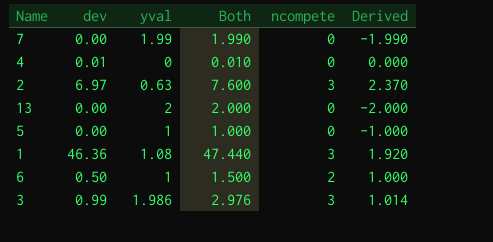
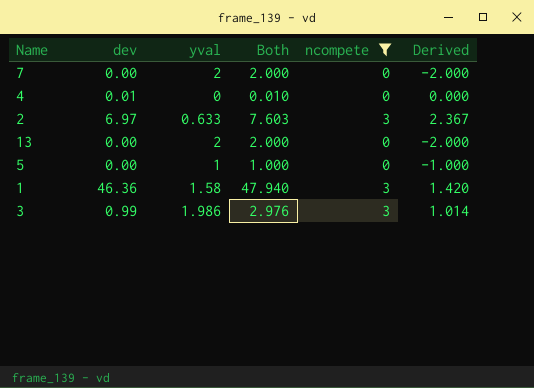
filter: none -> ncompete != 2
7 | yval: 1.99 -> 2
7 | Both: 1.990 -> 2.000
7 | Derived: -1.990 -> -2.000
2 | yval: 0.63 -> 0.633
2 | Both: 7.600 -> 7.603
2 | Derived: 2.370 -> 2.367
1 | yval: 1.08 -> 1.58
1 | Both: 47.440 -> 47.940
1 | Derived: 1.920 -> 1.420

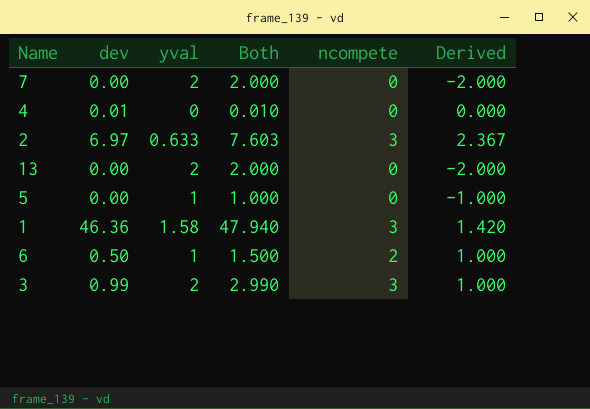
filter: ncompete != 2 -> none
3 | yval: 1.986 -> 2
3 | Both: 2.976 -> 2.990
3 | Derived: 1.014 -> 1.000

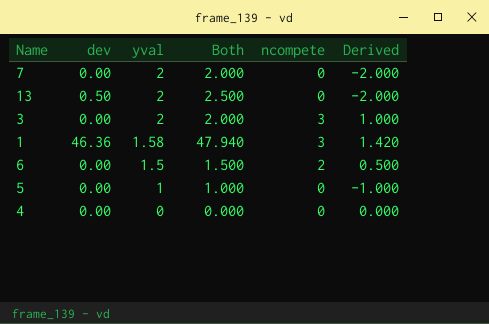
row order: none -> yval descending
row 2: 6.97 | 0.633 | 7.603 | 3 | 2.367 -> none
13 | dev: 0.00 -> 0.50
13 | Both: 2.000 -> 2.500
3 | dev: 0.99 -> 0.00
3 | Both: 2.990 -> 2.000
6 | dev: 0.50 -> 0.00
6 | yval: 1 -> 1.5
6 | Derived: 1.000 -> 0.500
4 | dev: 0.01 -> 0.00
4 | Both: 0.010 -> 0.000

